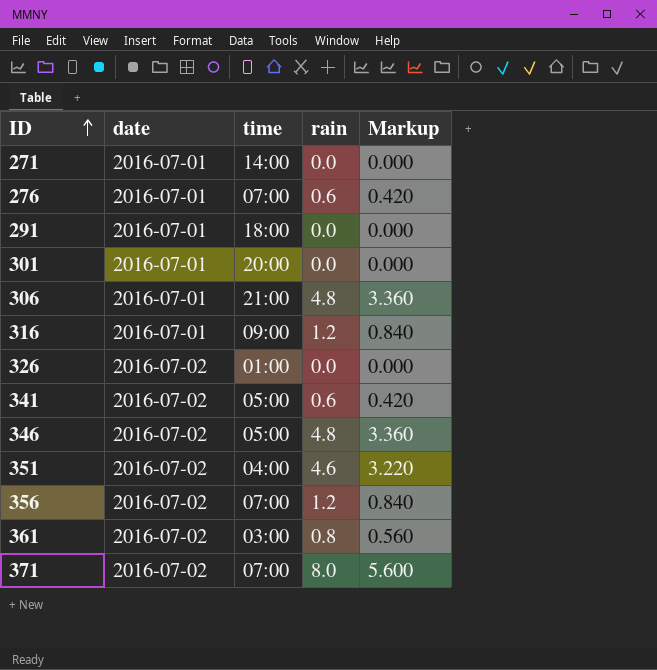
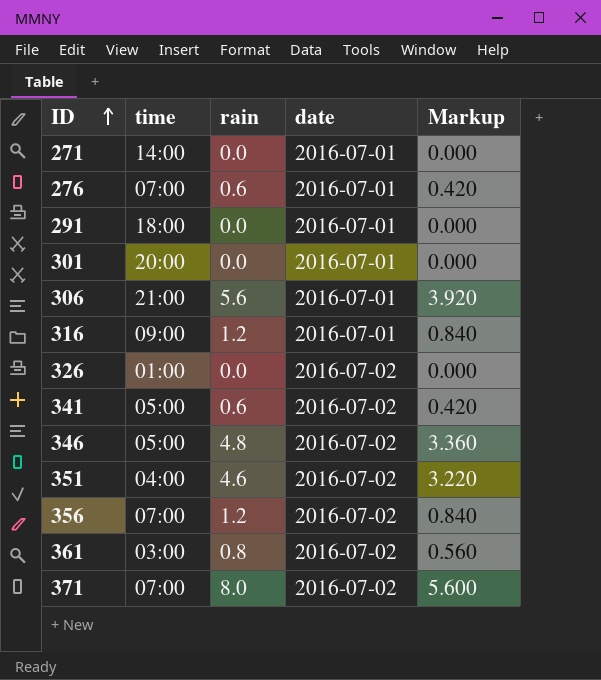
column date | position: 2 -> 4
306 | rain: 4.8 -> 5.6
306 | Markup: 3.360 -> 3.920

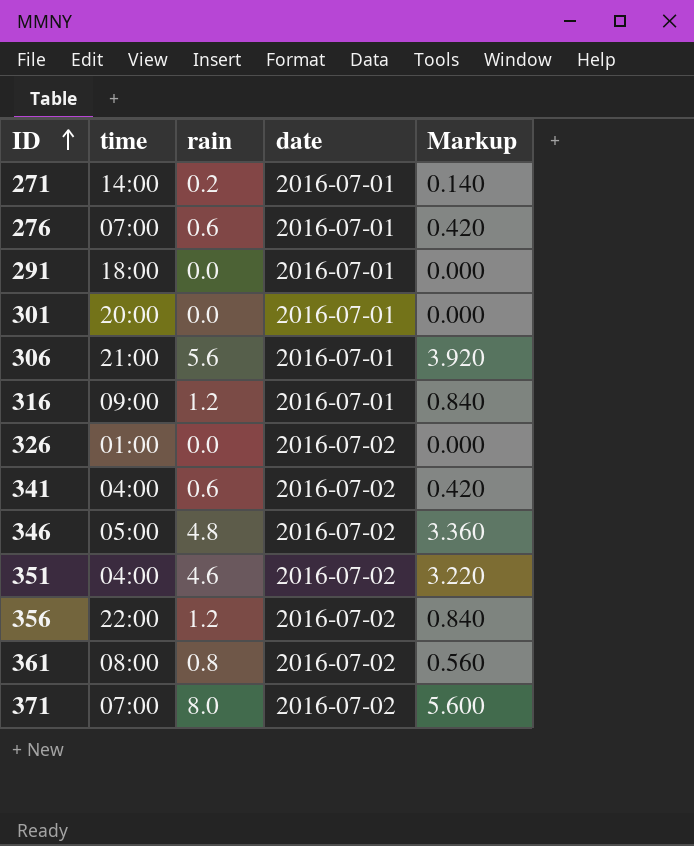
271 | rain: 0.0 -> 0.2
271 | Markup: 0.000 -> 0.140
341 | time: 05:00 -> 04:00
356 | time: 07:00 -> 22:00
361 | time: 03:00 -> 08:00

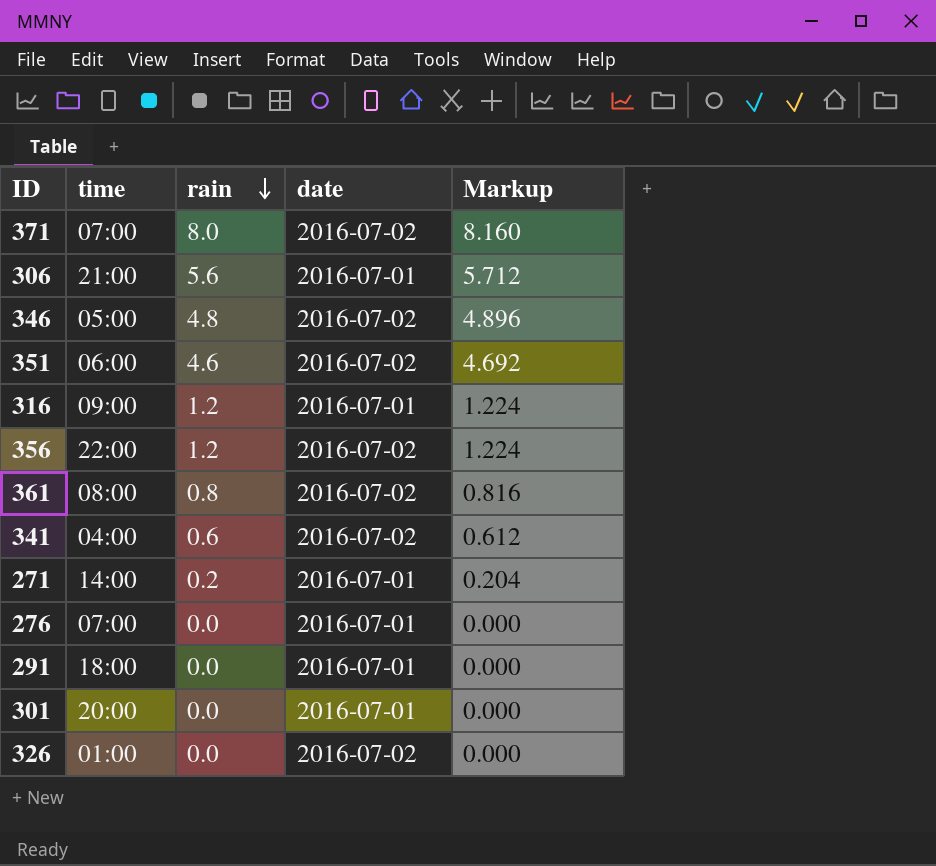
row order: ID ascending -> rain descending
column Markup | formula: [rain] * 0.7 -> [rain] * 1.02
351 | time: 04:00 -> 06:00
276 | rain: 0.6 -> 0.0

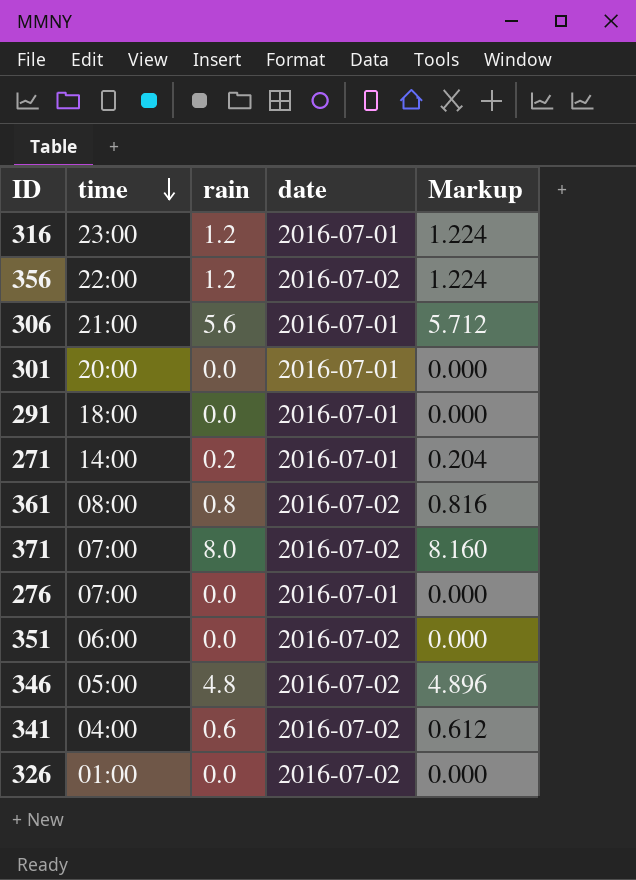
row order: rain descending -> time descending
316 | time: 09:00 -> 23:00
351 | rain: 4.6 -> 0.0
351 | Markup: 4.692 -> 0.000

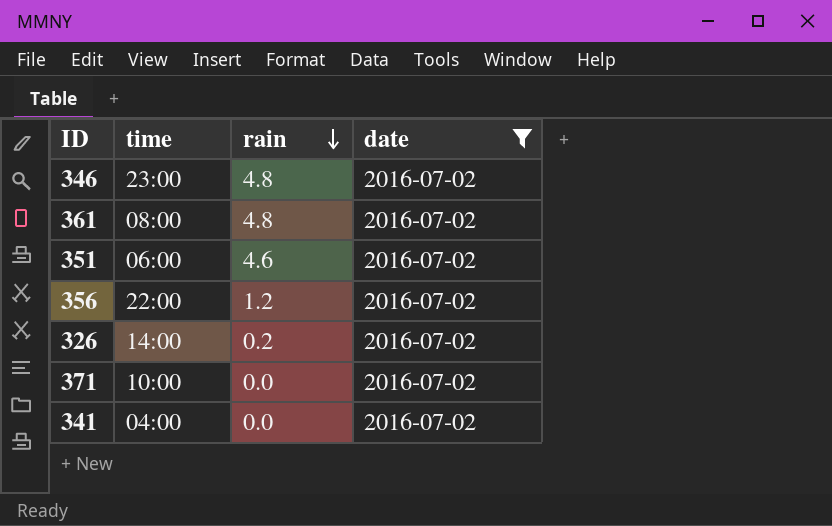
filter: none -> date = 2016-07-02
row order: time descending -> rain descending
column Markup | formula: [rain] * 1.02 -> none
346 | time: 05:00 -> 23:00
361 | rain: 0.8 -> 4.8
351 | rain: 0.0 -> 4.6
326 | time: 01:00 -> 14:00
326 | rain: 0.0 -> 0.2
371 | time: 07:00 -> 10:00
371 | rain: 8.0 -> 0.0
341 | rain: 0.6 -> 0.0

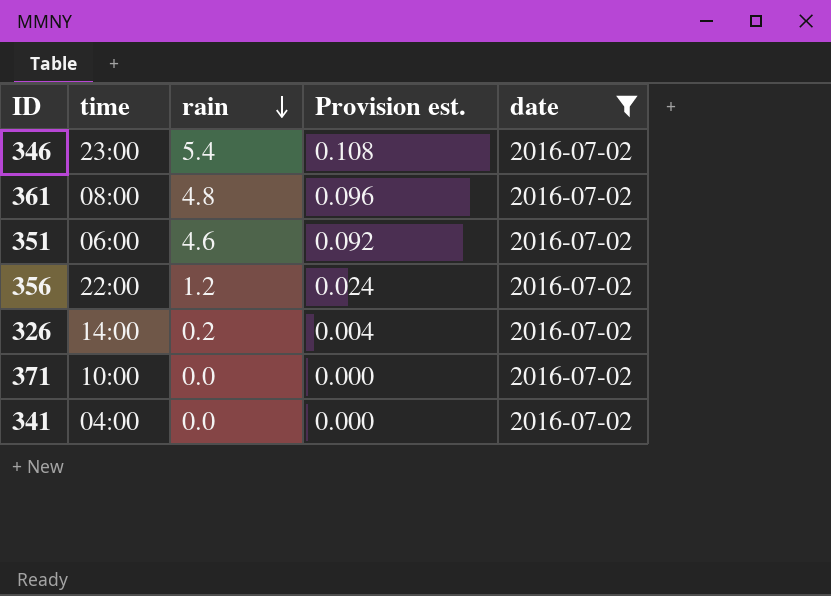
column Provision est. | formula: none -> [rain] * 0.02
346 | rain: 4.8 -> 5.4

